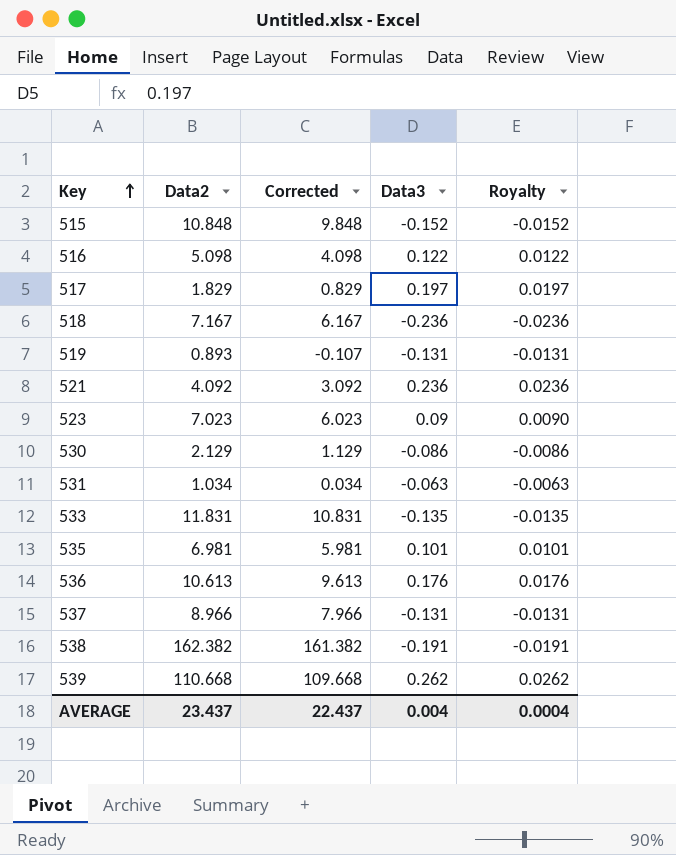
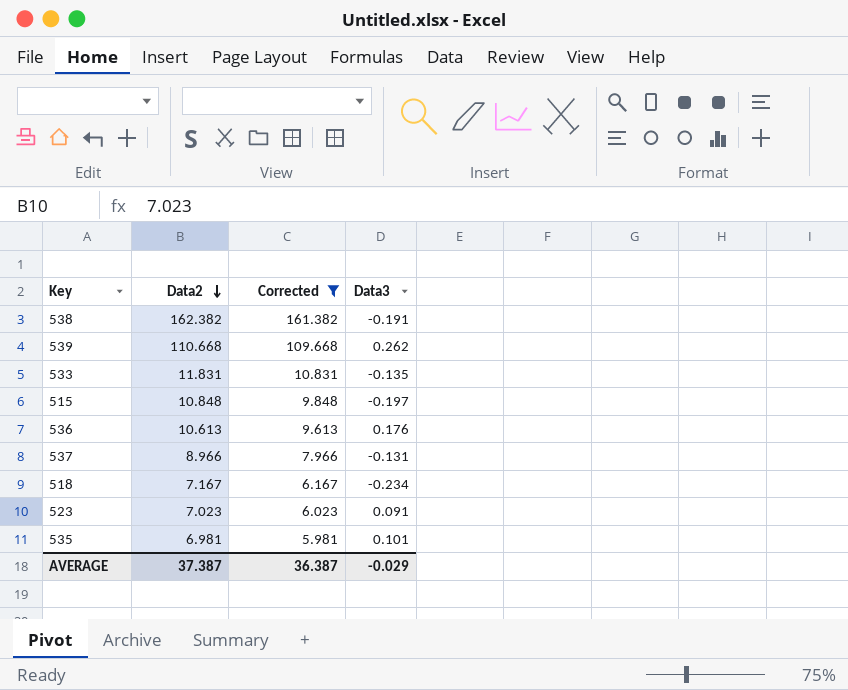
filter: none -> Corrected >= 5.981
row order: Key ascending -> Data2 descending
column Royalty | formula: [Data3] * 0.1 -> none
515 | Data3: -0.152 -> -0.197
518 | Data3: -0.236 -> -0.234
523 | Data3: 0.09 -> 0.091
AVERAGE | Data2: 23.437 -> 37.387
AVERAGE | Corrected: 22.437 -> 36.387
AVERAGE | Data3: 0.004 -> -0.029

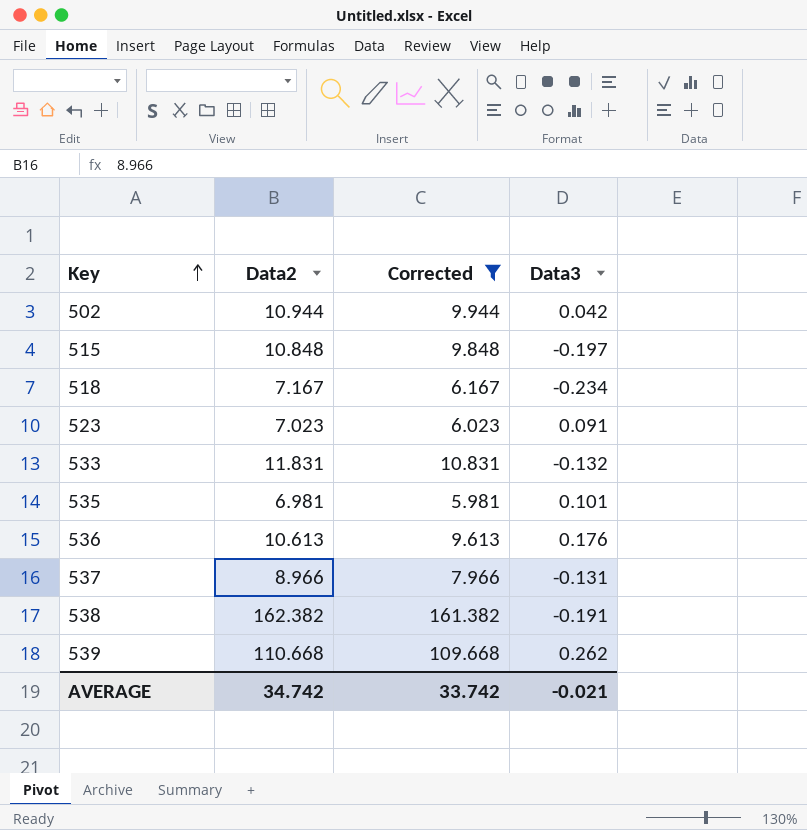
row order: Data2 descending -> Key ascending
row 502: none -> 10.944 | 9.944 | 0.042
533 | Data3: -0.135 -> -0.132
AVERAGE | Data2: 37.387 -> 34.742
AVERAGE | Corrected: 36.387 -> 33.742
AVERAGE | Data3: -0.029 -> -0.021

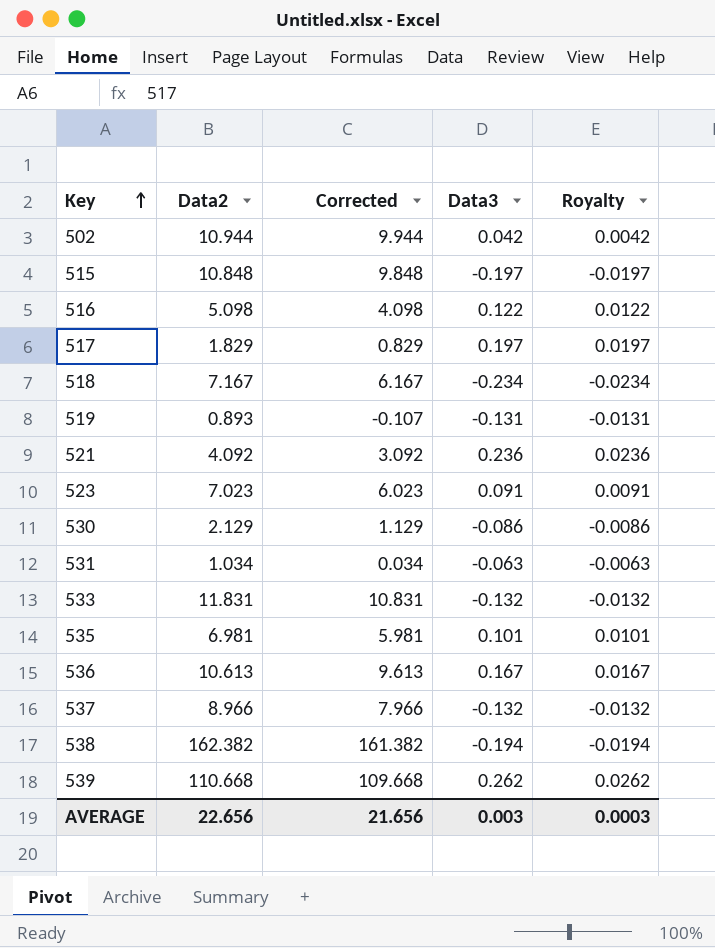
filter: Corrected >= 5.981 -> none
column Royalty | formula: none -> [Data3] * 0.1
536 | Data3: 0.176 -> 0.167
537 | Data3: -0.131 -> -0.132
538 | Data3: -0.191 -> -0.194
AVERAGE | Data2: 34.742 -> 22.656
AVERAGE | Corrected: 33.742 -> 21.656
AVERAGE | Data3: -0.021 -> 0.003

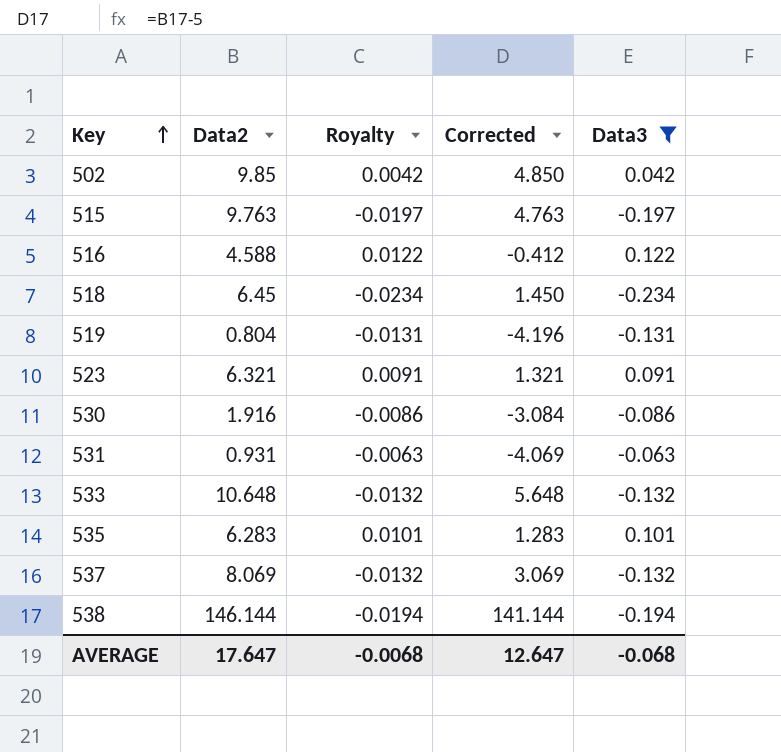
filter: none -> Data3 <= 0.122
column Royalty | position: 5 -> 3
column Corrected | formula: [Data2] - 1 -> [Data2] - 5
502 | Data2: 10.944 -> 9.85
515 | Data2: 10.848 -> 9.763
516 | Data2: 5.098 -> 4.588
518 | Data2: 7.167 -> 6.45
519 | Data2: 0.893 -> 0.804
523 | Data2: 7.023 -> 6.321
530 | Data2: 2.129 -> 1.916
531 | Data2: 1.034 -> 0.931
533 | Data2: 11.831 -> 10.648
535 | Data2: 6.981 -> 6.283
537 | Data2: 8.966 -> 8.069
538 | Data2: 162.382 -> 146.144
AVERAGE | Data2: 22.656 -> 17.647
AVERAGE | Royalty: 0.0003 -> -0.0068
AVERAGE | Corrected: 21.656 -> 12.647
AVERAGE | Data3: 0.003 -> -0.068

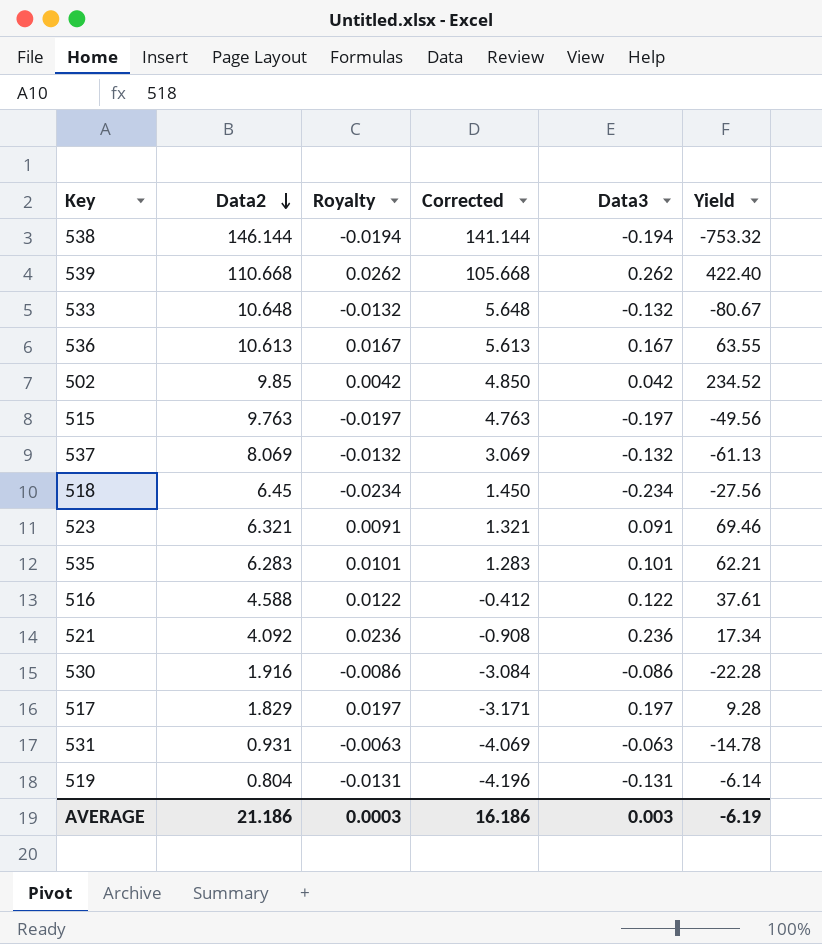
filter: Data3 <= 0.122 -> none
row order: Key ascending -> Data2 descending
column Yield | formula: none -> [Data2] / [Data3]
AVERAGE | Data2: 17.647 -> 21.186
AVERAGE | Royalty: -0.0068 -> 0.0003
AVERAGE | Corrected: 12.647 -> 16.186
AVERAGE | Data3: -0.068 -> 0.003

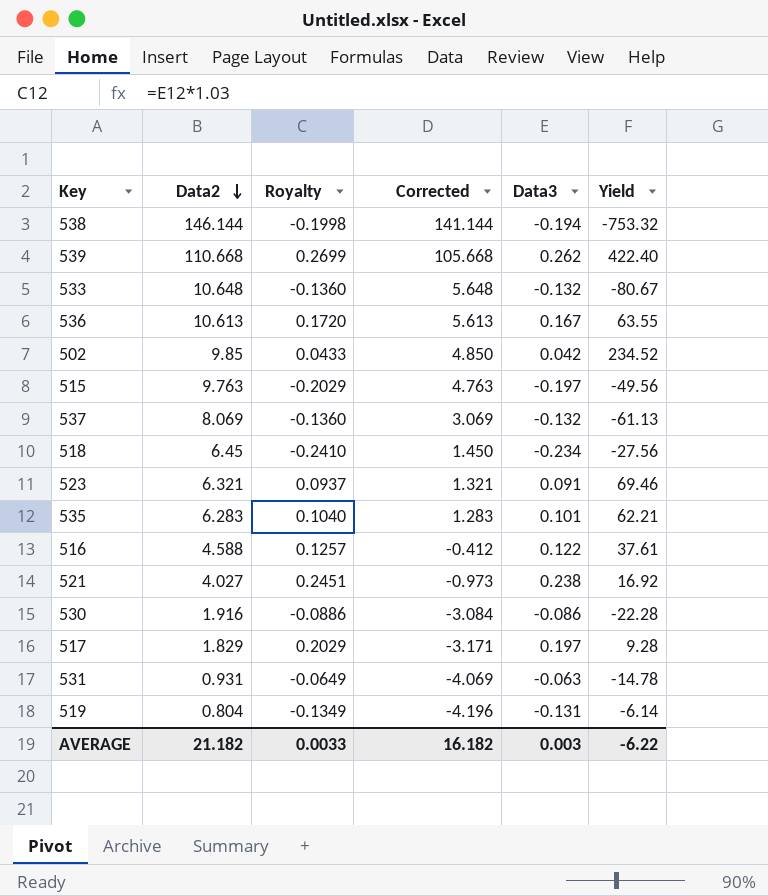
column Royalty | formula: [Data3] * 0.1 -> [Data3] * 1.03
521 | Data2: 4.092 -> 4.027
521 | Corrected: -0.908 -> -0.973
521 | Data3: 0.236 -> 0.238
521 | Yield: 17.34 -> 16.92
AVERAGE | Data2: 21.186 -> 21.182
AVERAGE | Royalty: 0.0003 -> 0.0033
AVERAGE | Corrected: 16.186 -> 16.182
AVERAGE | Yield: -6.19 -> -6.22

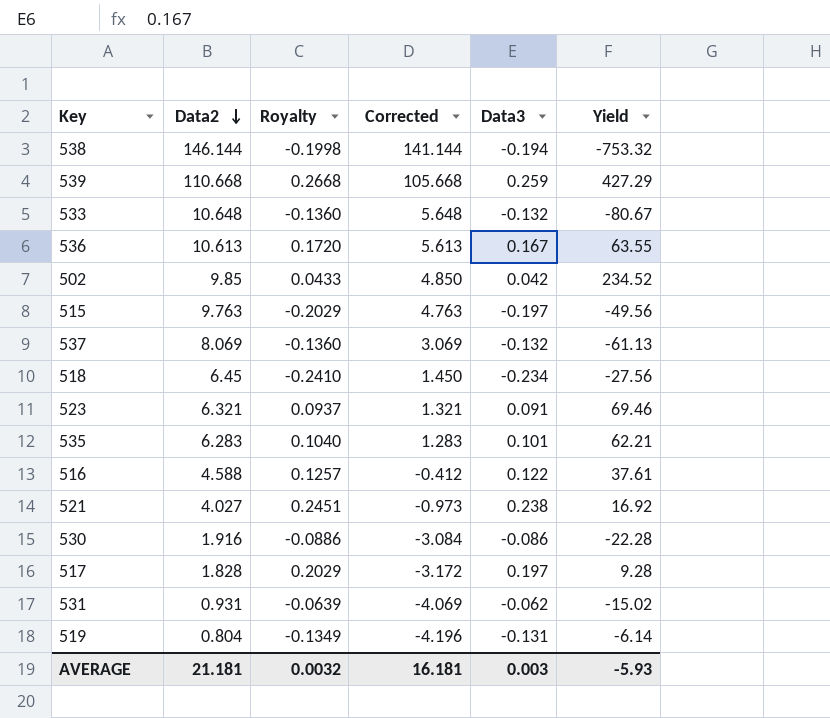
539 | Royalty: 0.2699 -> 0.2668
539 | Data3: 0.262 -> 0.259
539 | Yield: 422.40 -> 427.29
517 | Data2: 1.829 -> 1.828
517 | Corrected: -3.171 -> -3.172
531 | Royalty: -0.0649 -> -0.0639
531 | Data3: -0.063 -> -0.062
531 | Yield: -14.78 -> -15.02
AVERAGE | Data2: 21.182 -> 21.181
AVERAGE | Royalty: 0.0033 -> 0.0032
AVERAGE | Corrected: 16.182 -> 16.181
AVERAGE | Yield: -6.22 -> -5.93

